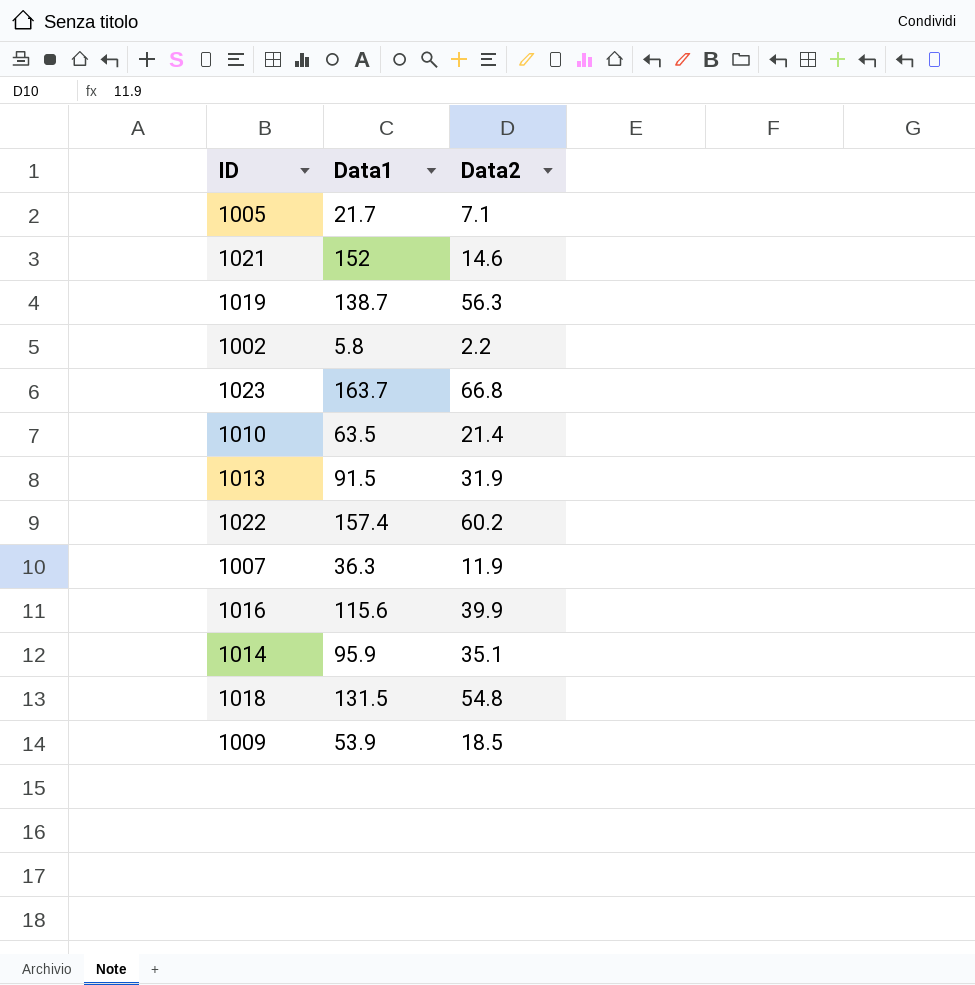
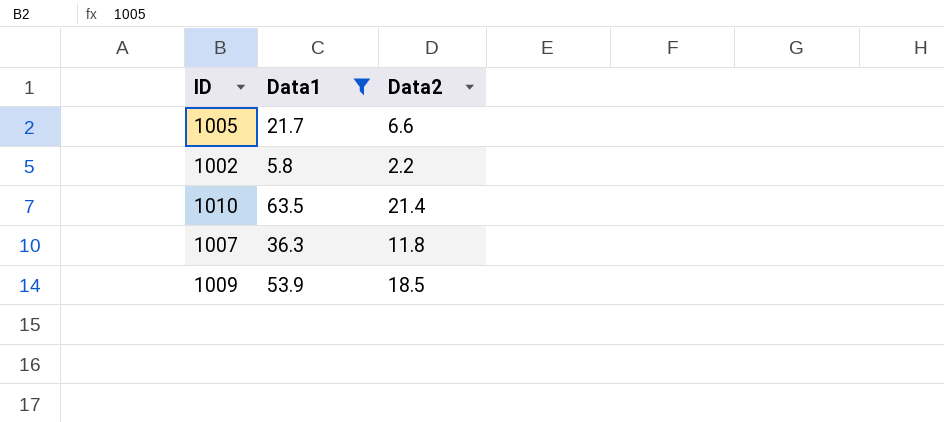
filter: none -> Data1 <= 63.5
1005 | Data2: 7.1 -> 6.6
1007 | Data2: 11.9 -> 11.8

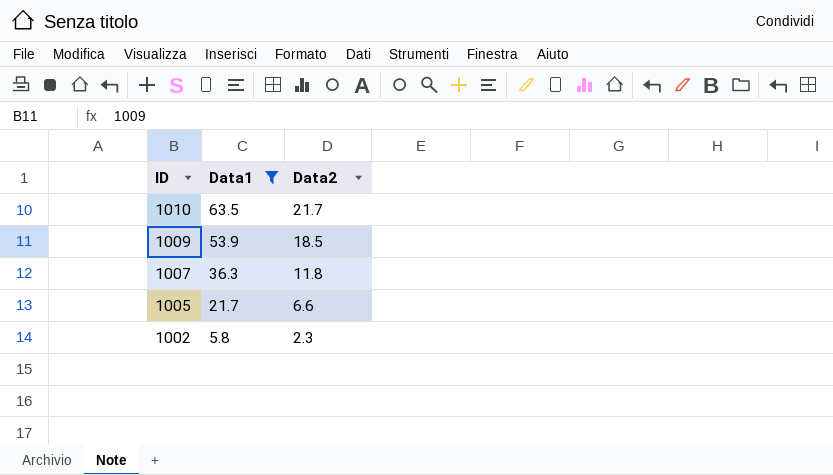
row order: none -> ID descending
1010 | Data2: 21.4 -> 21.7
1002 | Data2: 2.2 -> 2.3

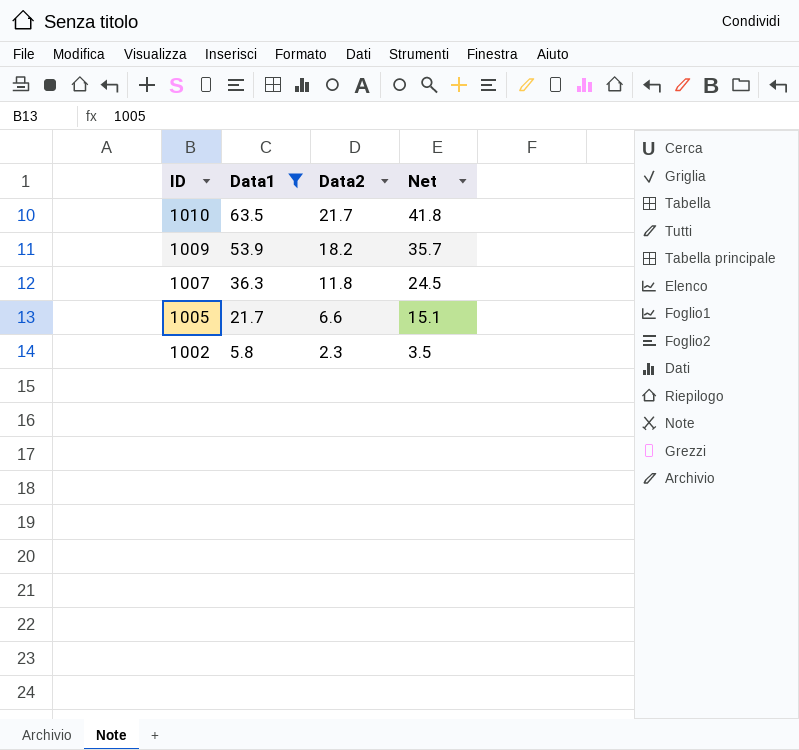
column Net | formula: none -> [Data1] - [Data2]
1009 | Data2: 18.5 -> 18.2

